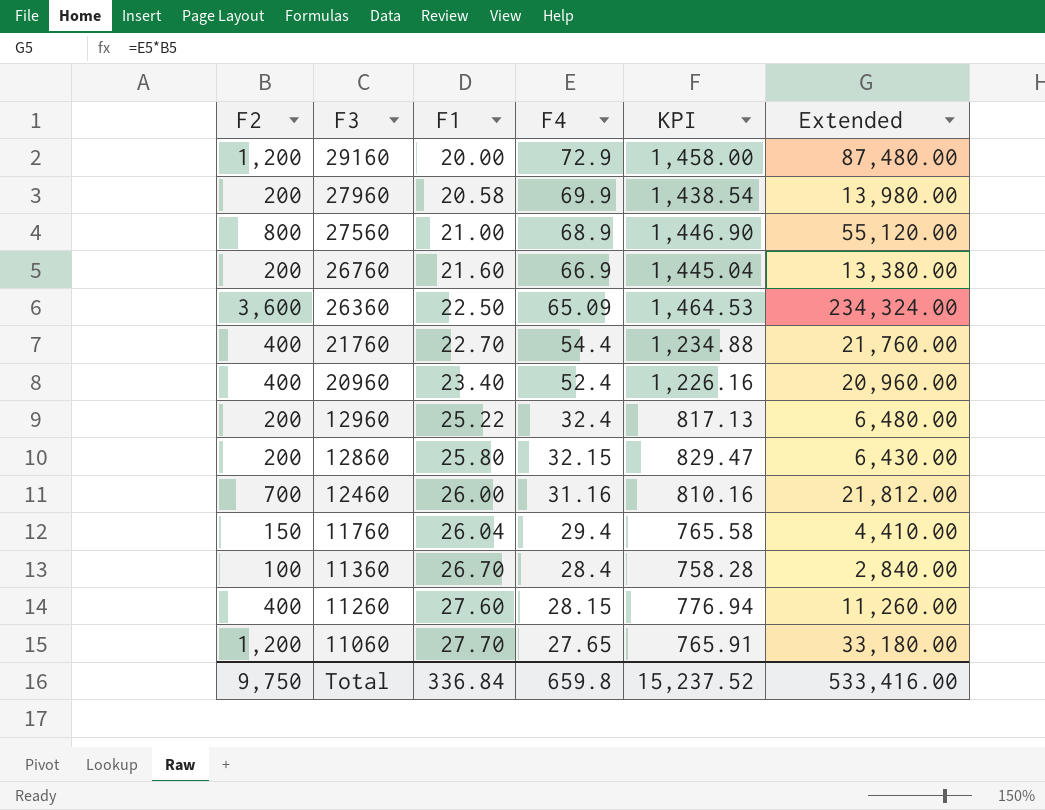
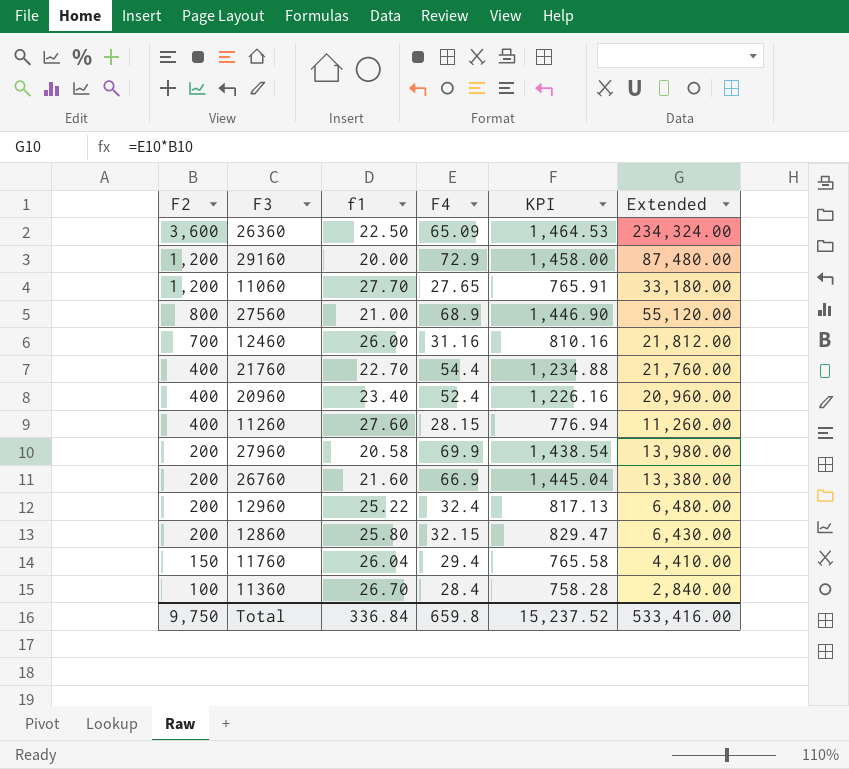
row order: F3 descending -> F2 descending
column name: F1 -> f1

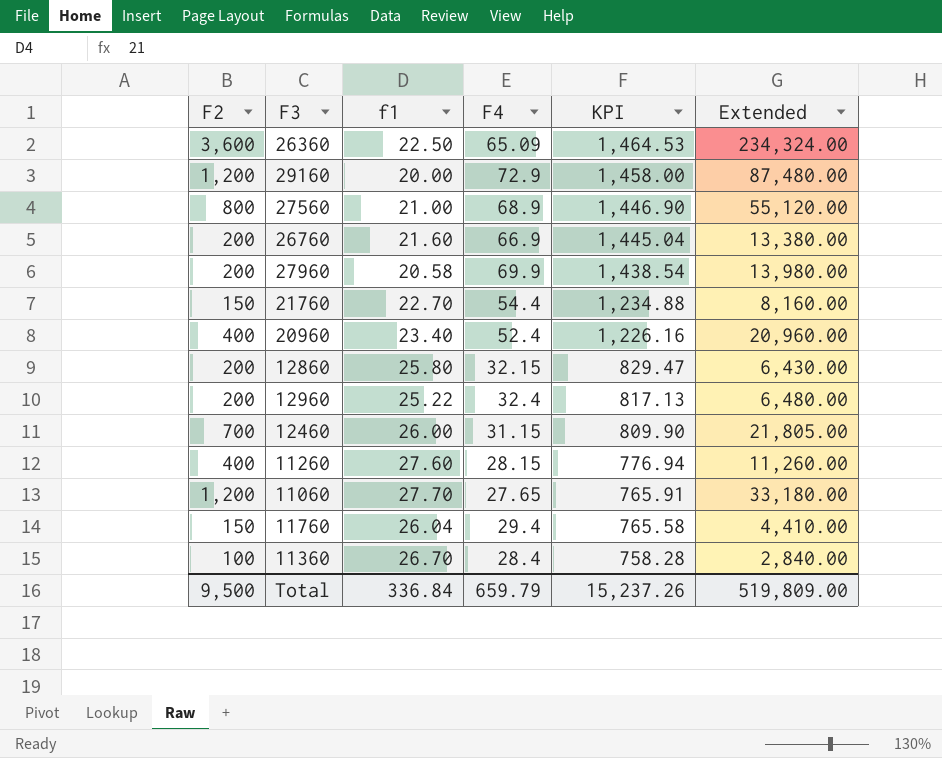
row order: F2 descending -> KPI descending
21760 | F2: 400 -> 150
21760 | Extended: 21,760.00 -> 8,160.00
12460 | F4: 31.16 -> 31.15
12460 | KPI: 810.16 -> 809.90
12460 | Extended: 21,812.00 -> 21,805.00
Total | F2: 9,750 -> 9,500
Total | F4: 659.8 -> 659.79
Total | KPI: 15,237.52 -> 15,237.26
Total | Extended: 533,416.00 -> 519,809.00

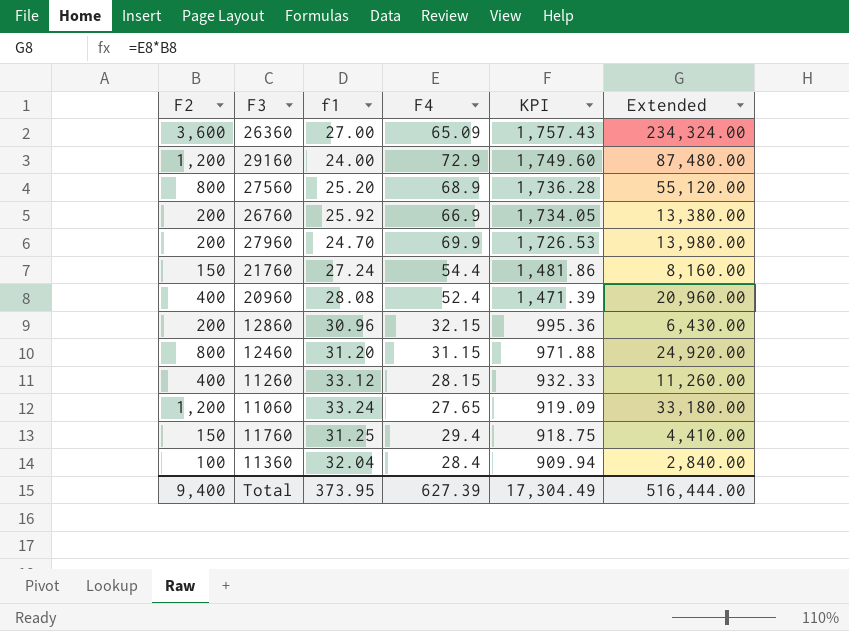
row 12960: 200 | 25.22 | 32.4 | 817.13 | 6,480.00 -> none
26360 | f1: 22.50 -> 27.00
26360 | KPI: 1,464.53 -> 1,757.43
29160 | f1: 20.00 -> 24.00
29160 | KPI: 1,458.00 -> 1,749.60
27560 | f1: 21.00 -> 25.20
27560 | KPI: 1,446.90 -> 1,736.28
26760 | f1: 21.60 -> 25.92
26760 | KPI: 1,445.04 -> 1,734.05
27960 | f1: 20.58 -> 24.70
27960 | KPI: 1,438.54 -> 1,726.53
21760 | f1: 22.70 -> 27.24
21760 | KPI: 1,234.88 -> 1,481.86
20960 | f1: 23.40 -> 28.08
20960 | KPI: 1,226.16 -> 1,471.39
12860 | f1: 25.80 -> 30.96
12860 | KPI: 829.47 -> 995.36
12460 | F2: 700 -> 800
12460 | f1: 26.00 -> 31.20
12460 | KPI: 809.90 -> 971.88
12460 | Extended: 21,805.00 -> 24,920.00
11260 | f1: 27.60 -> 33.12
11260 | KPI: 776.94 -> 932.33
11060 | f1: 27.70 -> 33.24
11060 | KPI: 765.91 -> 919.09
11760 | f1: 26.04 -> 31.25
11760 | KPI: 765.58 -> 918.75
11360 | f1: 26.70 -> 32.04
11360 | KPI: 758.28 -> 909.94
Total | F2: 9,500 -> 9,400
Total | f1: 336.84 -> 373.95
Total | F4: 659.79 -> 627.39
Total | KPI: 15,237.26 -> 17,304.49
Total | Extended: 519,809.00 -> 516,444.00

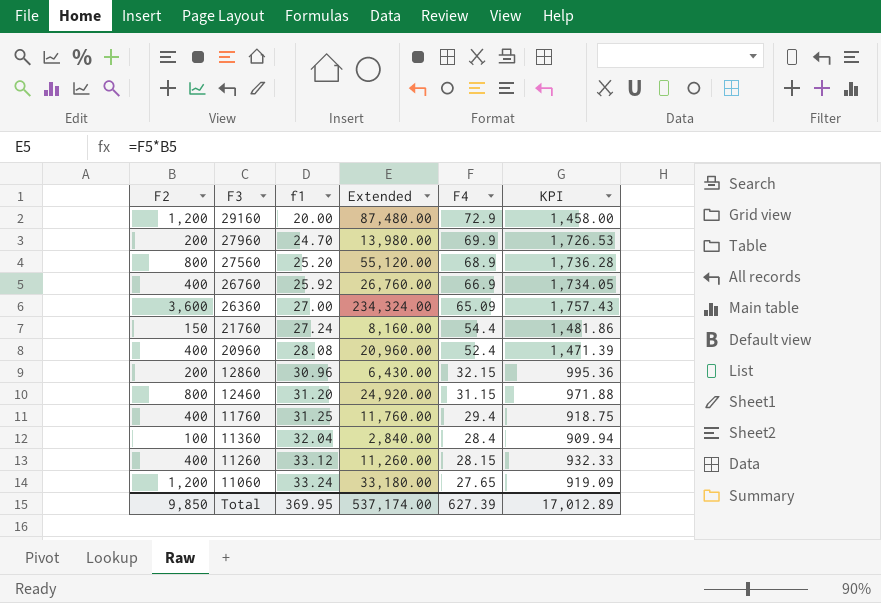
row order: KPI descending -> F3 descending
column Extended | position: 6 -> 4
29160 | f1: 24.00 -> 20.00
29160 | KPI: 1,749.60 -> 1,458.00
26760 | F2: 200 -> 400
26760 | Extended: 13,380.00 -> 26,760.00
11760 | F2: 150 -> 400
11760 | Extended: 4,410.00 -> 11,760.00
Total | F2: 9,400 -> 9,850
Total | f1: 373.95 -> 369.95
Total | Extended: 516,444.00 -> 537,174.00
Total | KPI: 17,304.49 -> 17,012.89

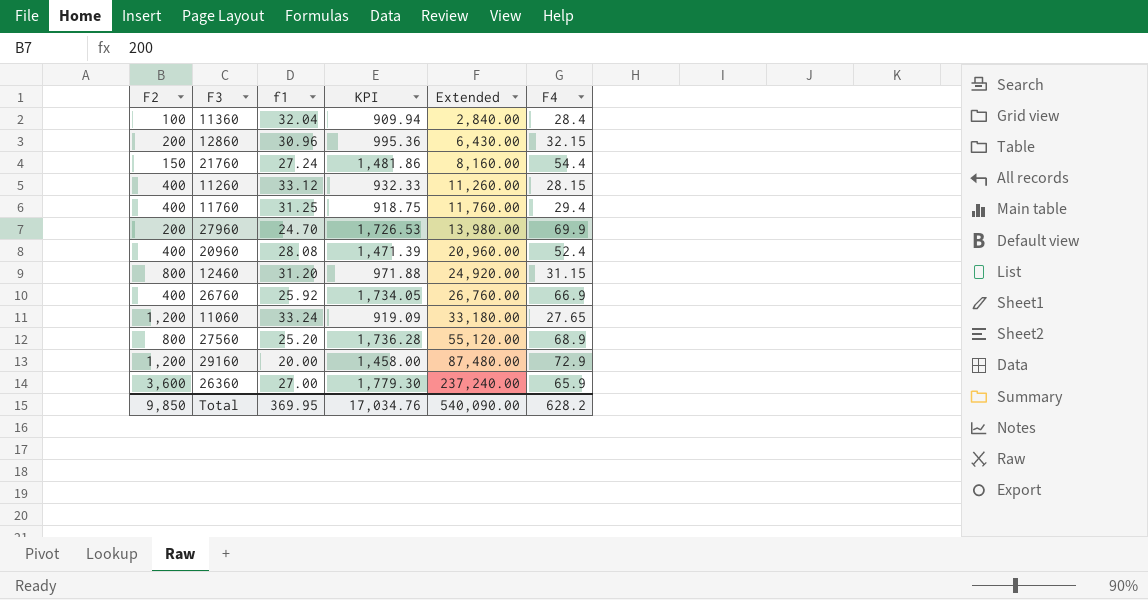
row order: F3 descending -> Extended ascending
column KPI | position: 6 -> 4
26360 | KPI: 1,757.43 -> 1,779.30
26360 | Extended: 234,324.00 -> 237,240.00
26360 | F4: 65.09 -> 65.9
Total | KPI: 17,012.89 -> 17,034.76
Total | Extended: 537,174.00 -> 540,090.00
Total | F4: 627.39 -> 628.2

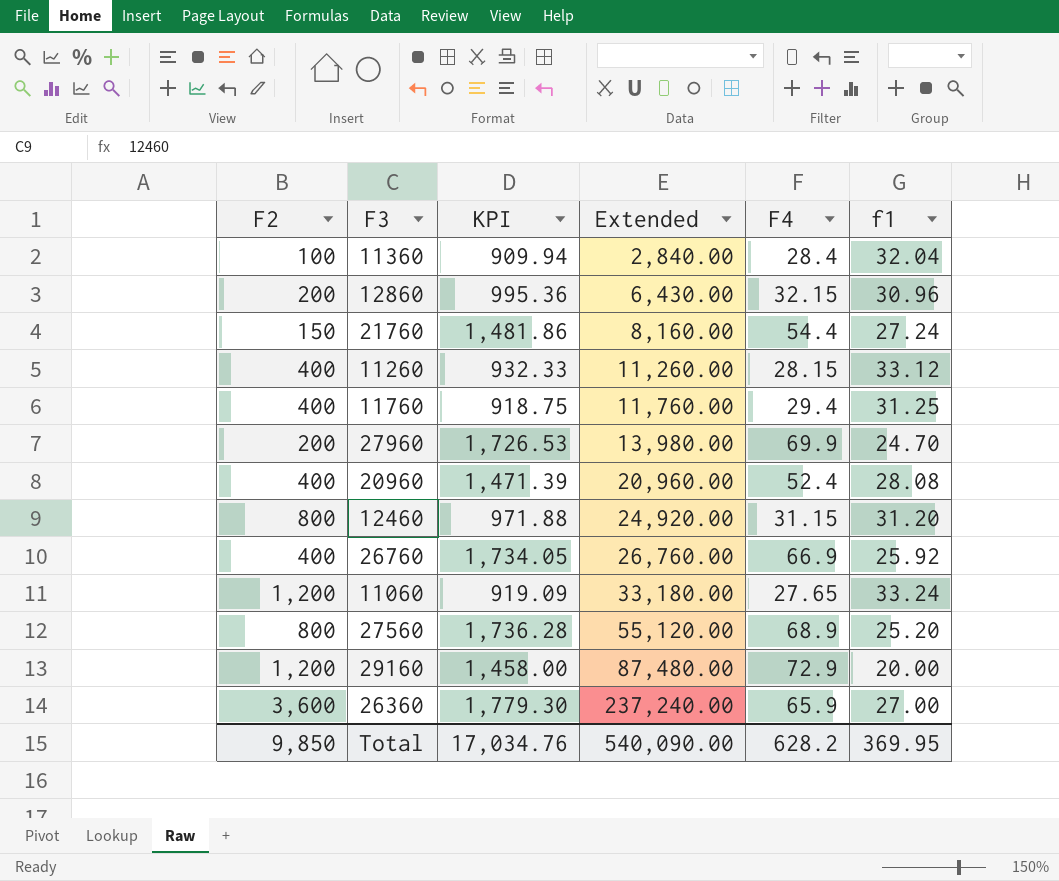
column f1 | position: 3 -> 6

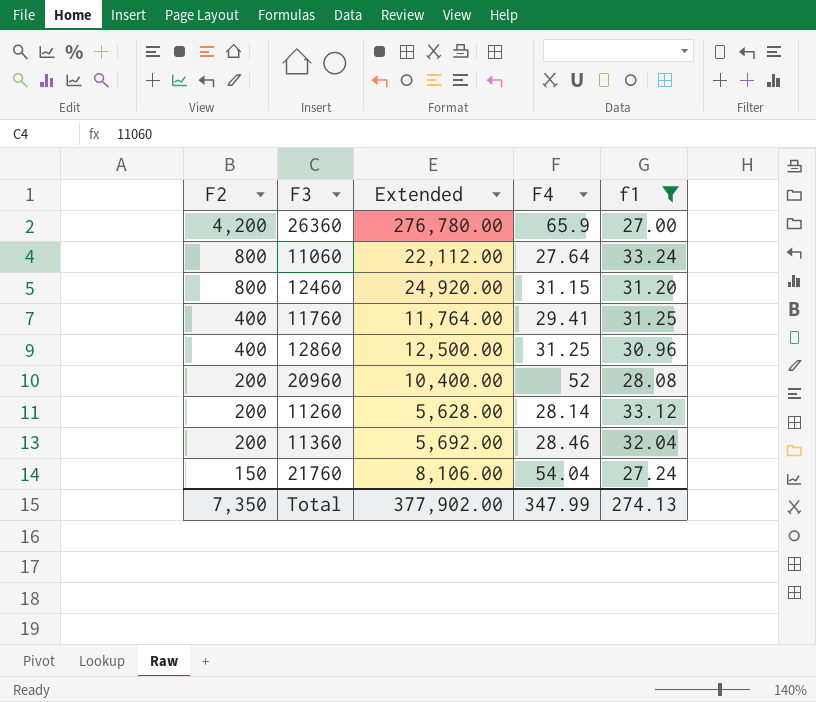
filter: none -> f1 >= 27.00
row order: Extended ascending -> F2 descending
column KPI | formula: [F4] * [f1] -> none
26360 | F2: 3,600 -> 4,200
26360 | Extended: 237,240.00 -> 276,780.00
11060 | F2: 1,200 -> 800
11060 | Extended: 33,180.00 -> 22,112.00
11060 | F4: 27.65 -> 27.64
11760 | Extended: 11,760.00 -> 11,764.00
11760 | F4: 29.4 -> 29.41
12860 | F2: 200 -> 400
12860 | Extended: 6,430.00 -> 12,500.00
12860 | F4: 32.15 -> 31.25
20960 | F2: 400 -> 200
20960 | Extended: 20,960.00 -> 10,400.00
20960 | F4: 52.4 -> 52
11260 | F2: 400 -> 200
11260 | Extended: 11,260.00 -> 5,628.00
11260 | F4: 28.15 -> 28.14
11360 | F2: 100 -> 200
11360 | Extended: 2,840.00 -> 5,692.00
11360 | F4: 28.4 -> 28.46
21760 | Extended: 8,160.00 -> 8,106.00
21760 | F4: 54.4 -> 54.04
Total | F2: 9,850 -> 7,350
Total | Extended: 540,090.00 -> 377,902.00
Total | F4: 628.2 -> 347.99
Total | f1: 369.95 -> 274.13

